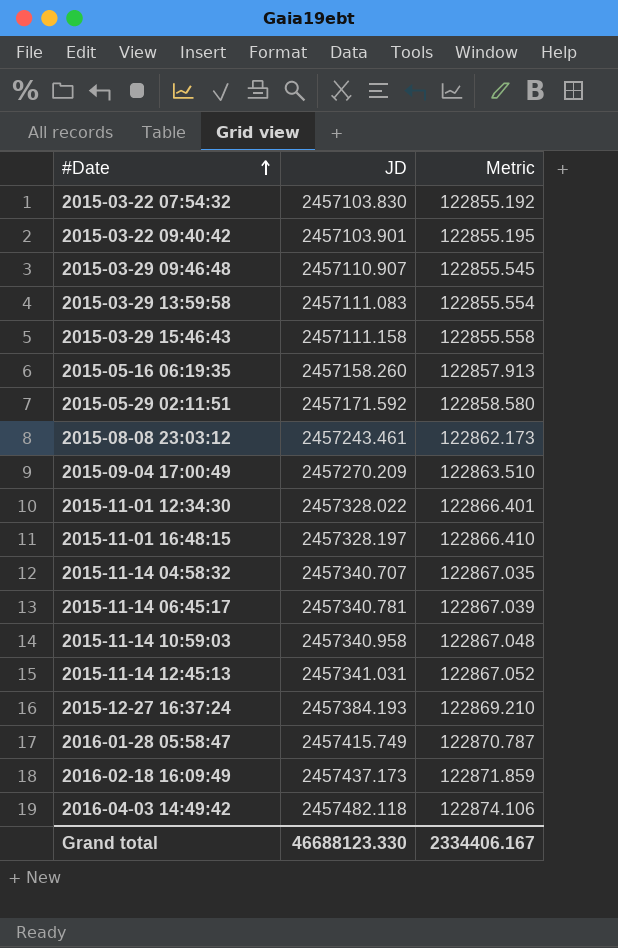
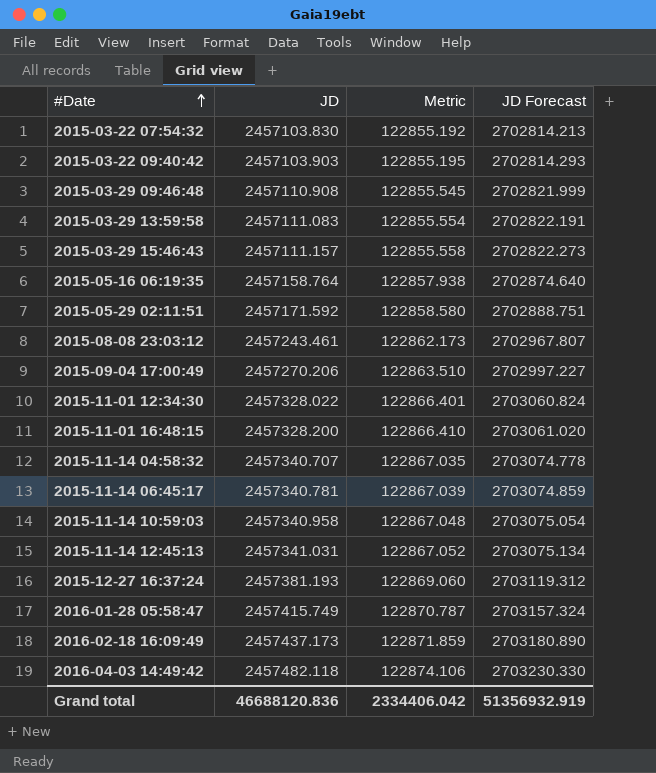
column JD Forecast | formula: none -> [JD] * 1.1
2015-03-22 09:40:42 | JD: 2457103.901 -> 2457103.903
2015-03-29 09:46:48 | JD: 2457110.907 -> 2457110.908
2015-03-29 15:46:43 | JD: 2457111.158 -> 2457111.157
2015-05-16 06:19:35 | JD: 2457158.260 -> 2457158.764
2015-05-16 06:19:35 | Metric: 122857.913 -> 122857.938
2015-09-04 17:00:49 | JD: 2457270.209 -> 2457270.206
2015-11-01 16:48:15 | JD: 2457328.197 -> 2457328.200
2015-12-27 16:37:24 | JD: 2457384.193 -> 2457381.193
2015-12-27 16:37:24 | Metric: 122869.210 -> 122869.060
Grand total | JD: 46688123.330 -> 46688120.836
Grand total | Metric: 2334406.167 -> 2334406.042

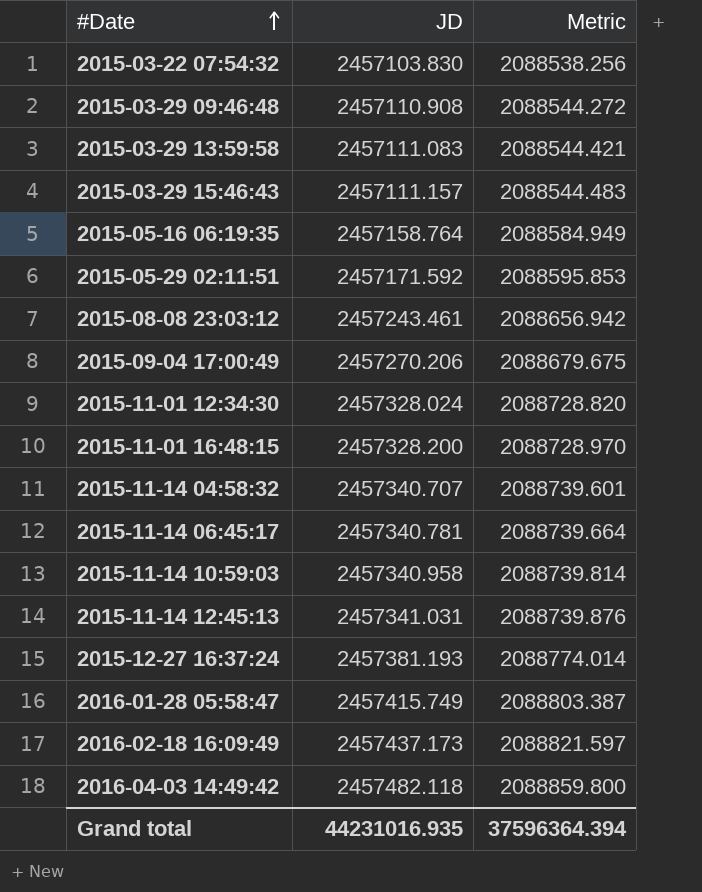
column JD Forecast | formula: [JD] * 1.1 -> none
column Metric | formula: [JD] * 0.05 -> [JD] * 0.85
row 2015-03-22 09:40:42: 2457103.903 | 122855.195 | 2702814.293 -> none
2015-11-01 12:34:30 | JD: 2457328.022 -> 2457328.024
Grand total | JD: 46688120.836 -> 44231016.935
Grand total | Metric: 2334406.042 -> 37596364.394

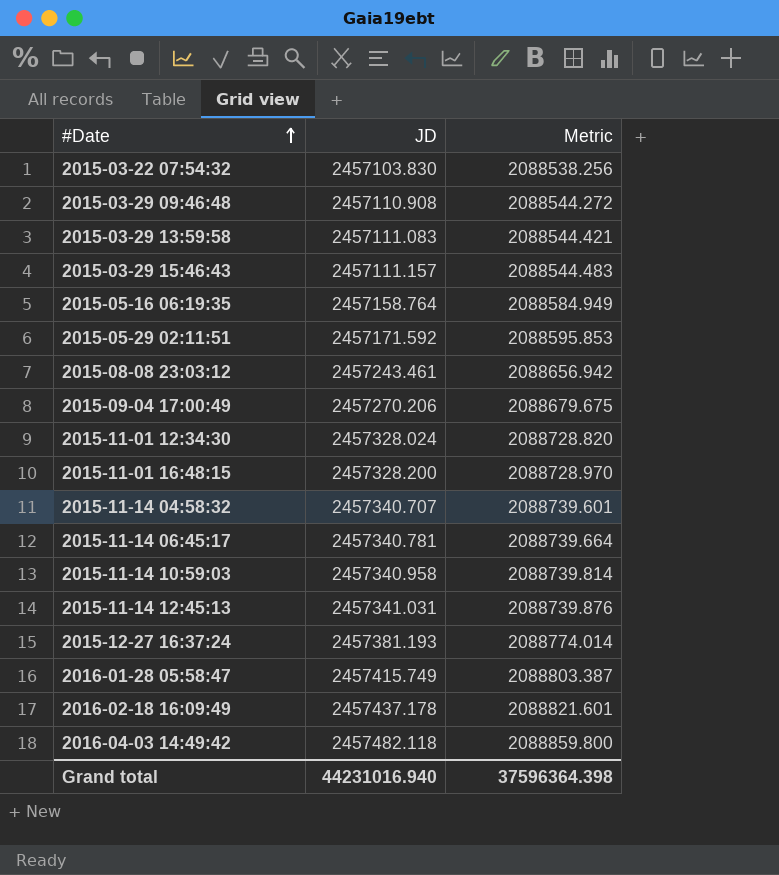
2016-02-18 16:09:49 | JD: 2457437.173 -> 2457437.178
2016-02-18 16:09:49 | Metric: 2088821.597 -> 2088821.601
Grand total | JD: 44231016.935 -> 44231016.940
Grand total | Metric: 37596364.394 -> 37596364.398

